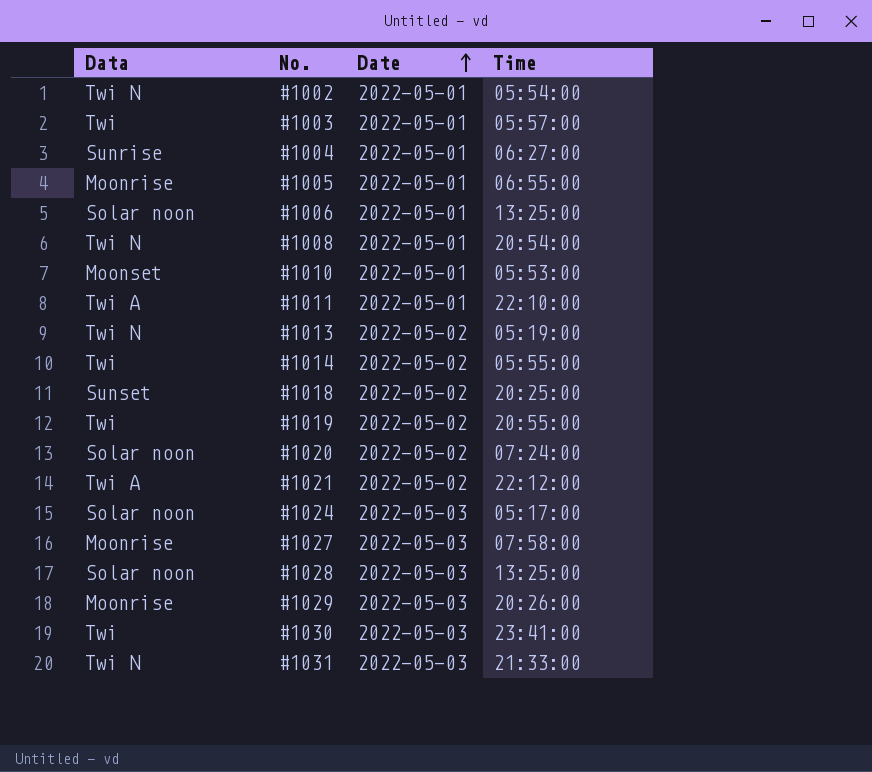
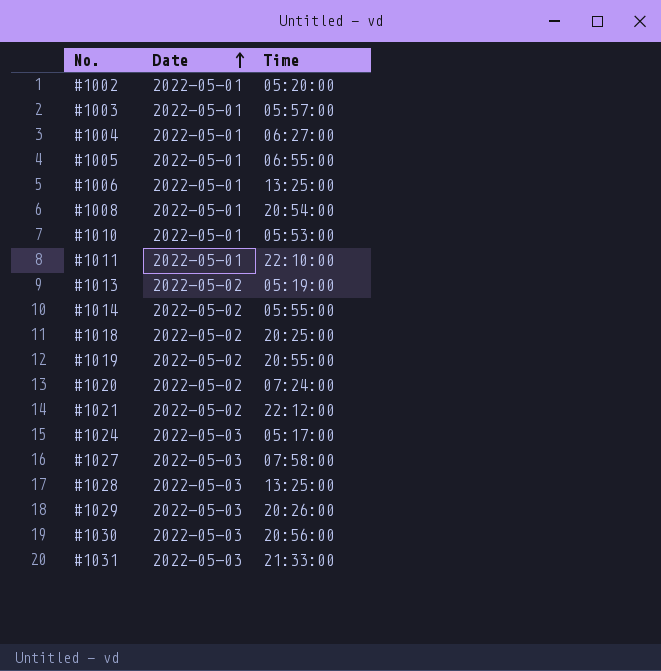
column Data | position: 1 -> none
#1002 | Time: 05:54:00 -> 05:20:00
#1030 | Time: 23:41:00 -> 20:56:00

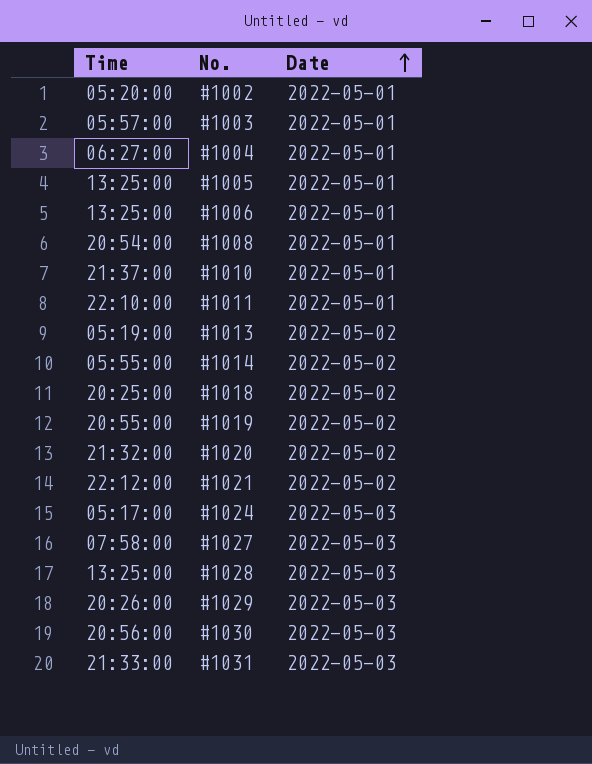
column Time | position: 3 -> 1
#1005 | Time: 06:55:00 -> 13:25:00
#1010 | Time: 05:53:00 -> 21:37:00
#1020 | Time: 07:24:00 -> 21:32:00

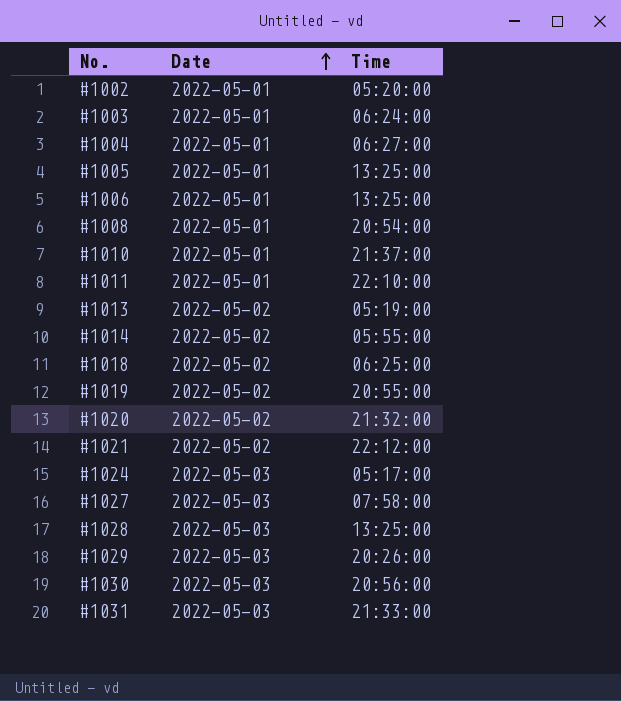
column Time | position: 1 -> 3
#1003 | Time: 05:57:00 -> 06:24:00
#1018 | Time: 20:25:00 -> 06:25:00

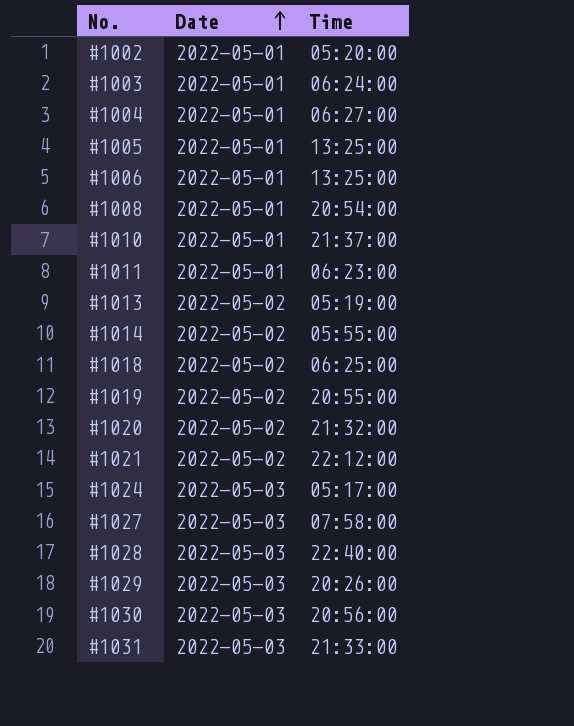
#1011 | Time: 22:10:00 -> 06:23:00
#1028 | Time: 13:25:00 -> 22:40:00

